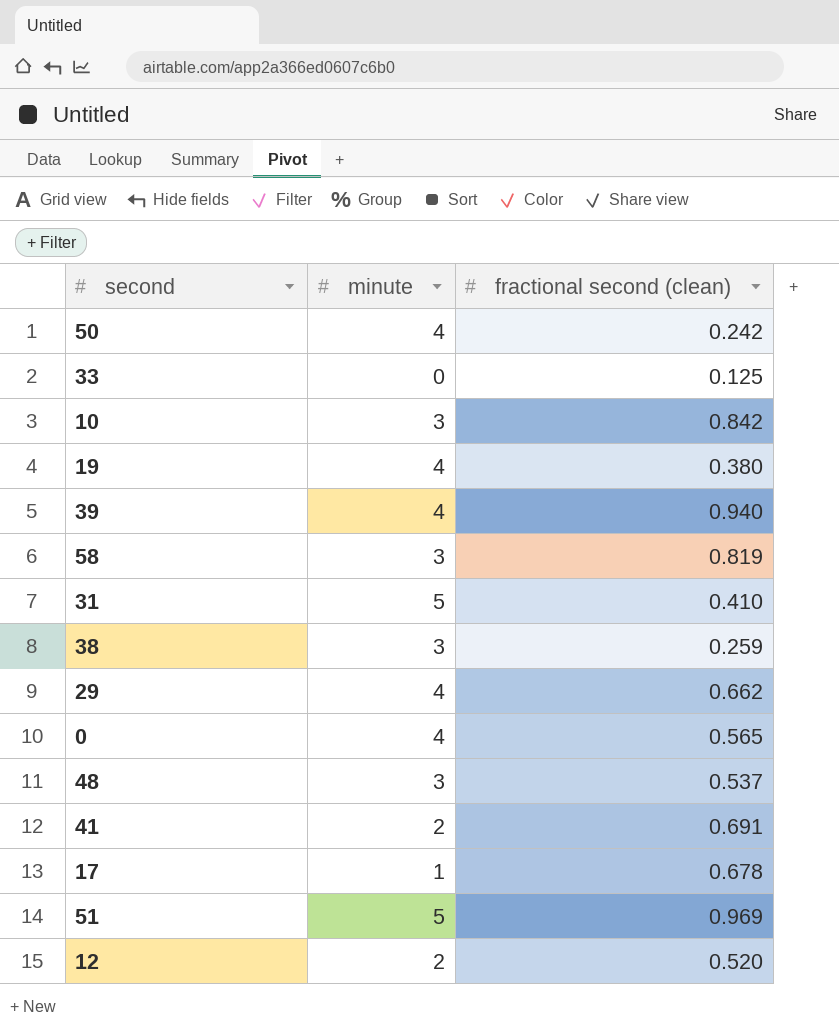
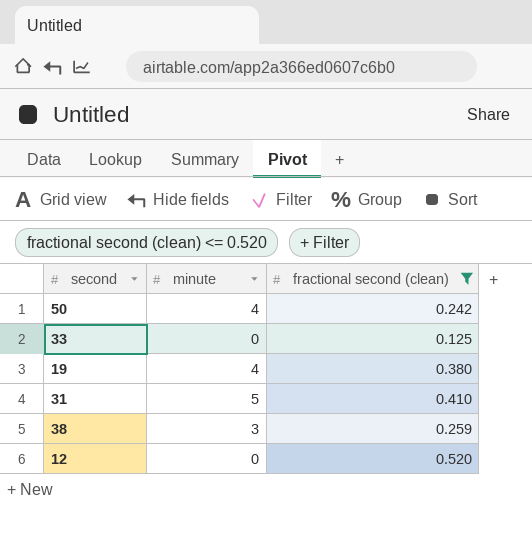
filter: none -> fractional second (clean) <= 0.520
12 | minute: 2 -> 0

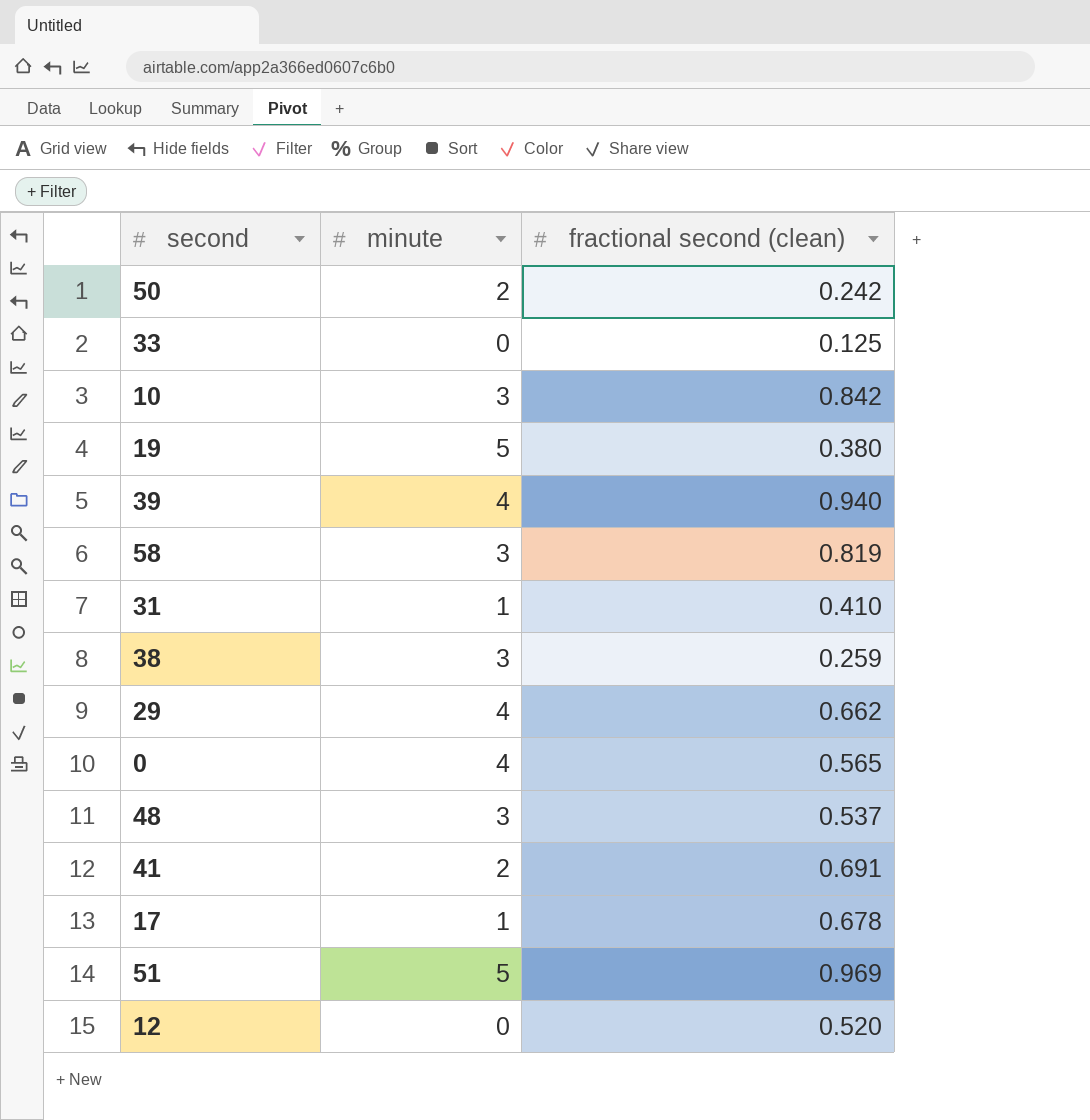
filter: fractional second (clean) <= 0.520 -> none
50 | minute: 4 -> 2
19 | minute: 4 -> 5
31 | minute: 5 -> 1

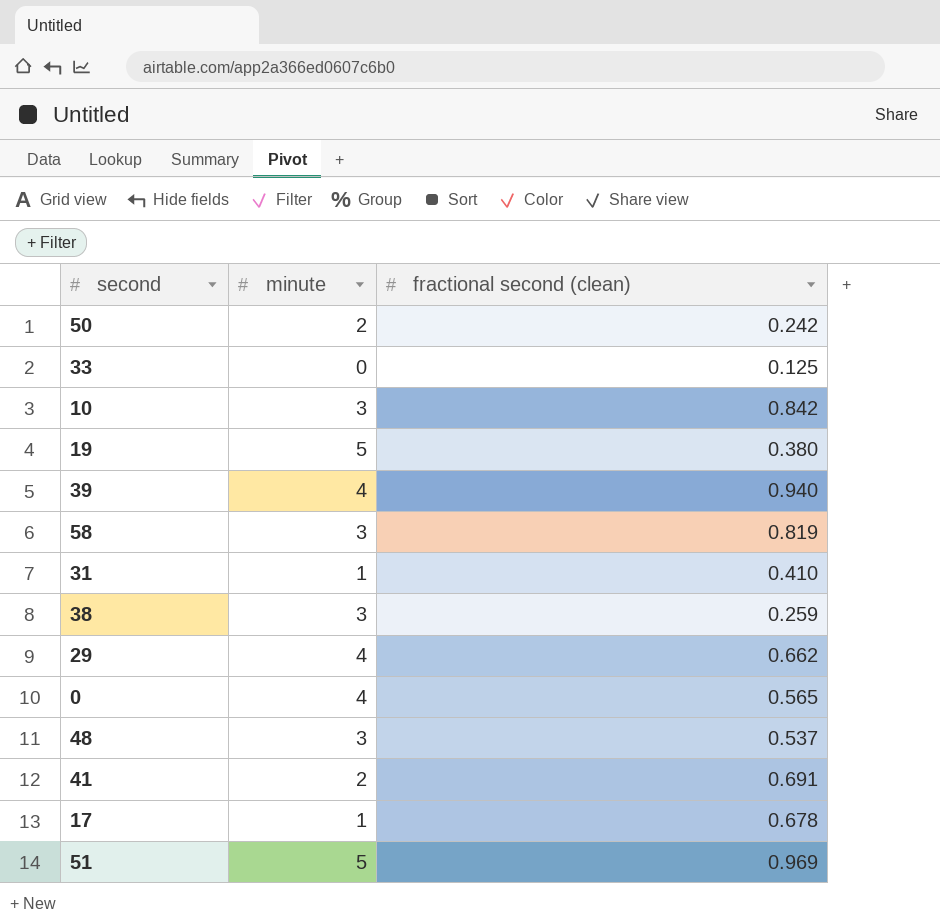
row 12: 0 | 0.520 -> none

